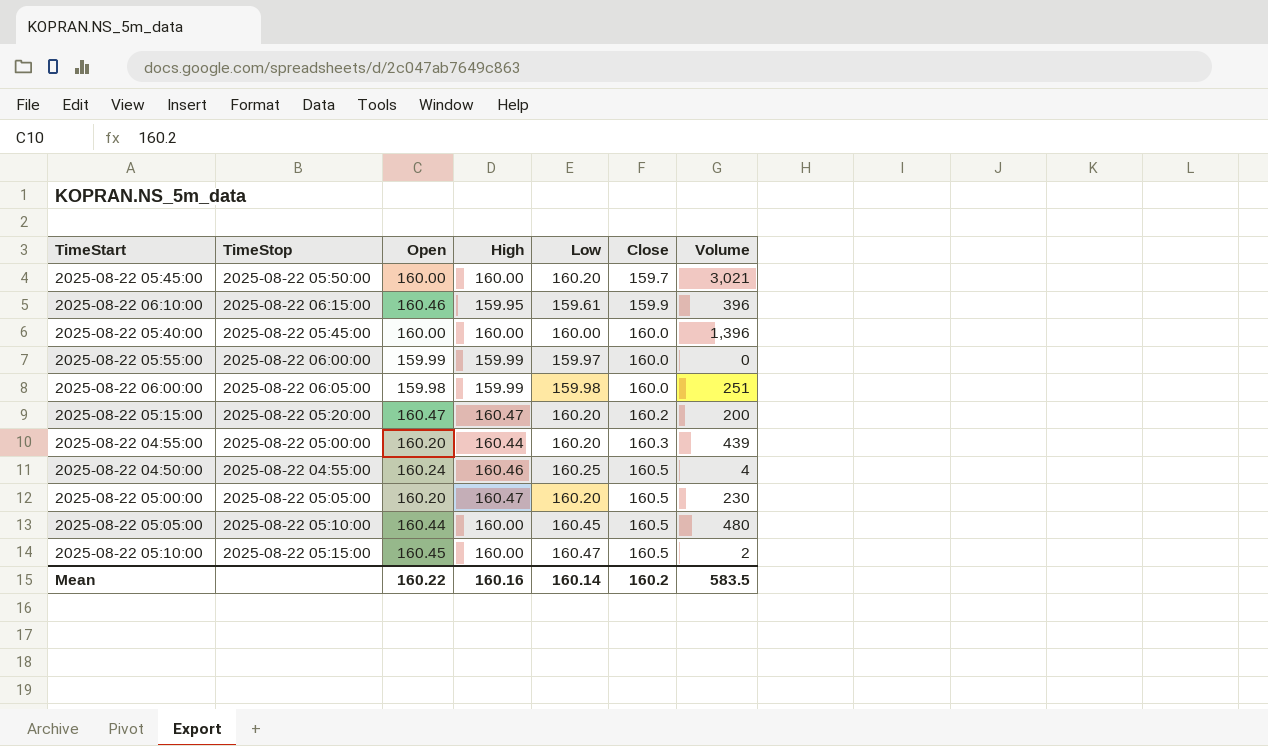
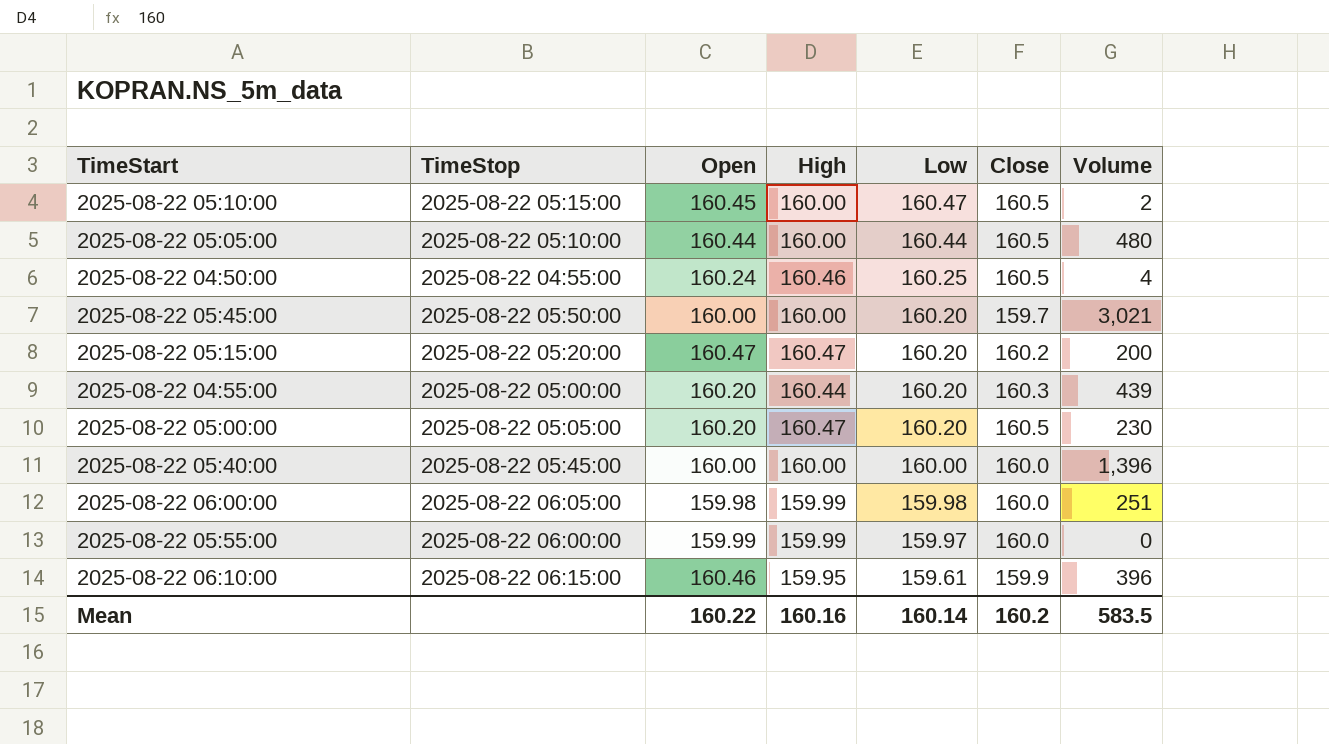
row order: Close ascending -> Low descending
2025-08-22 05:05:00 | Low: 160.45 -> 160.44

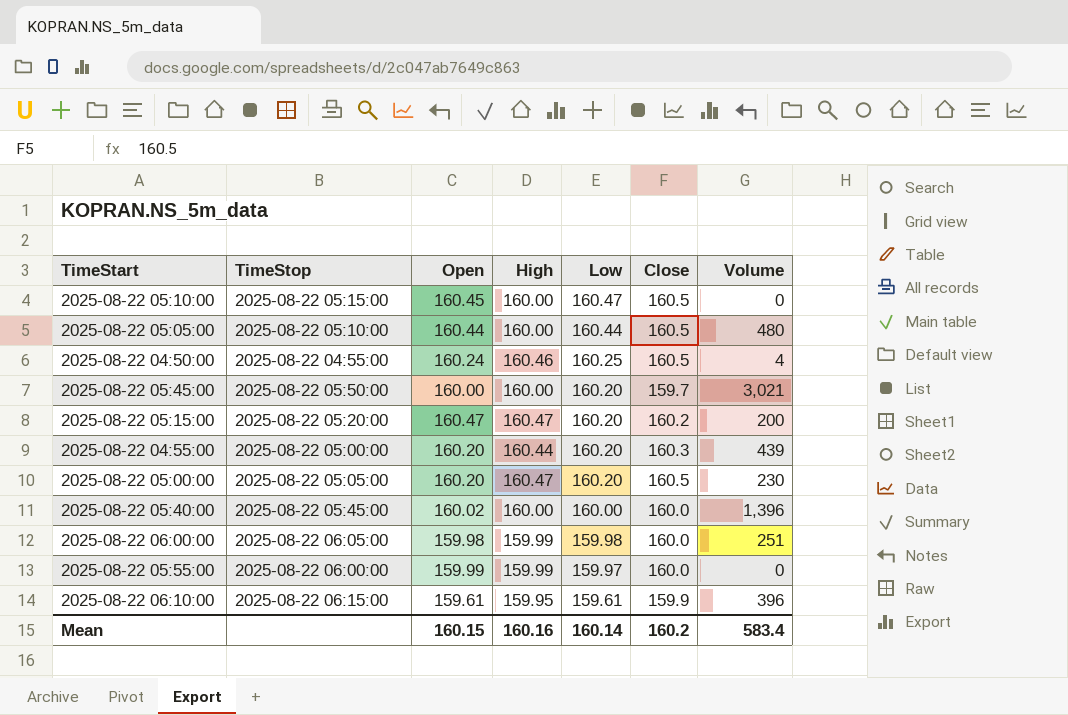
2025-08-22 05:10:00 | Volume: 2 -> 0
2025-08-22 05:40:00 | Open: 160.00 -> 160.02
2025-08-22 06:10:00 | Open: 160.46 -> 159.61
Mean | Open: 160.22 -> 160.15
Mean | Volume: 583.5 -> 583.4

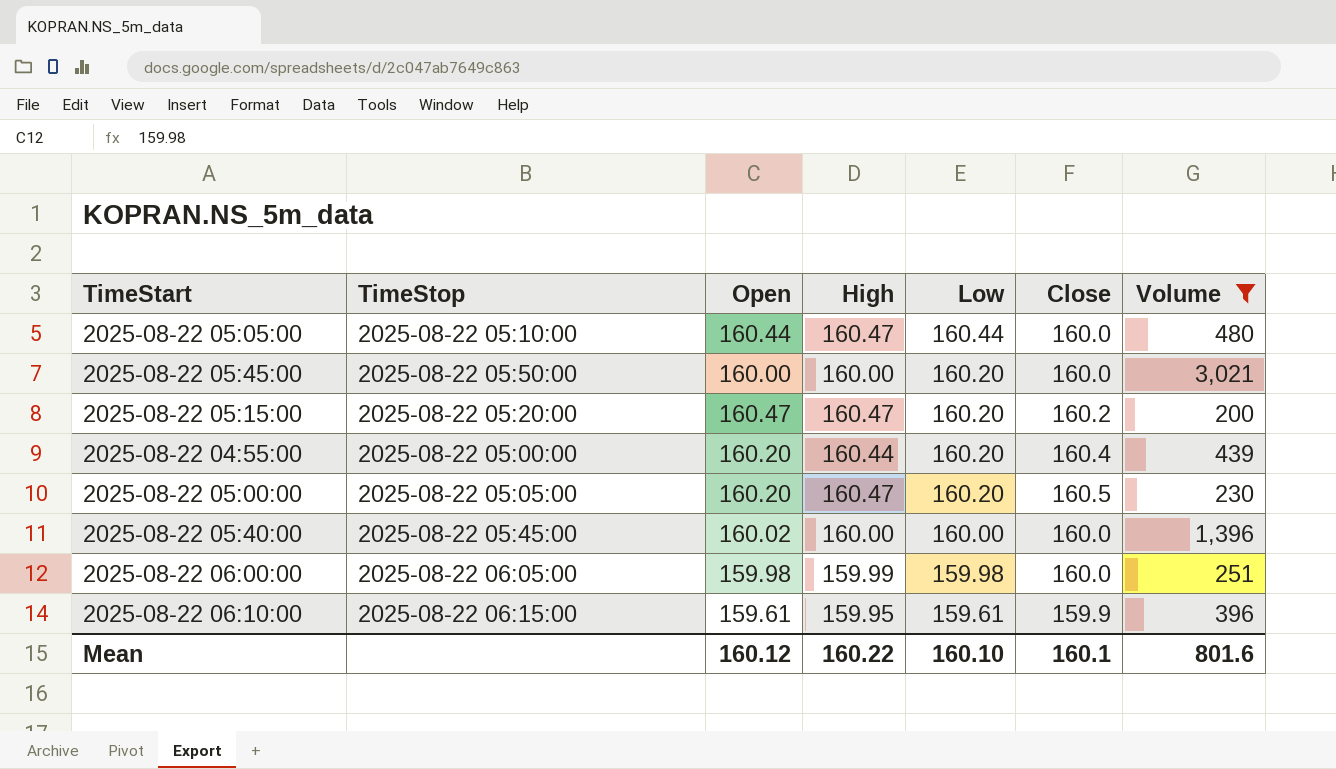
filter: none -> Volume >= 200
2025-08-22 05:05:00 | High: 160.00 -> 160.47
2025-08-22 05:05:00 | Close: 160.5 -> 160.0
2025-08-22 05:45:00 | Close: 159.7 -> 160.0
2025-08-22 04:55:00 | Close: 160.3 -> 160.4
Mean | Open: 160.15 -> 160.12
Mean | High: 160.16 -> 160.22
Mean | Low: 160.14 -> 160.10
Mean | Close: 160.2 -> 160.1
Mean | Volume: 583.4 -> 801.6

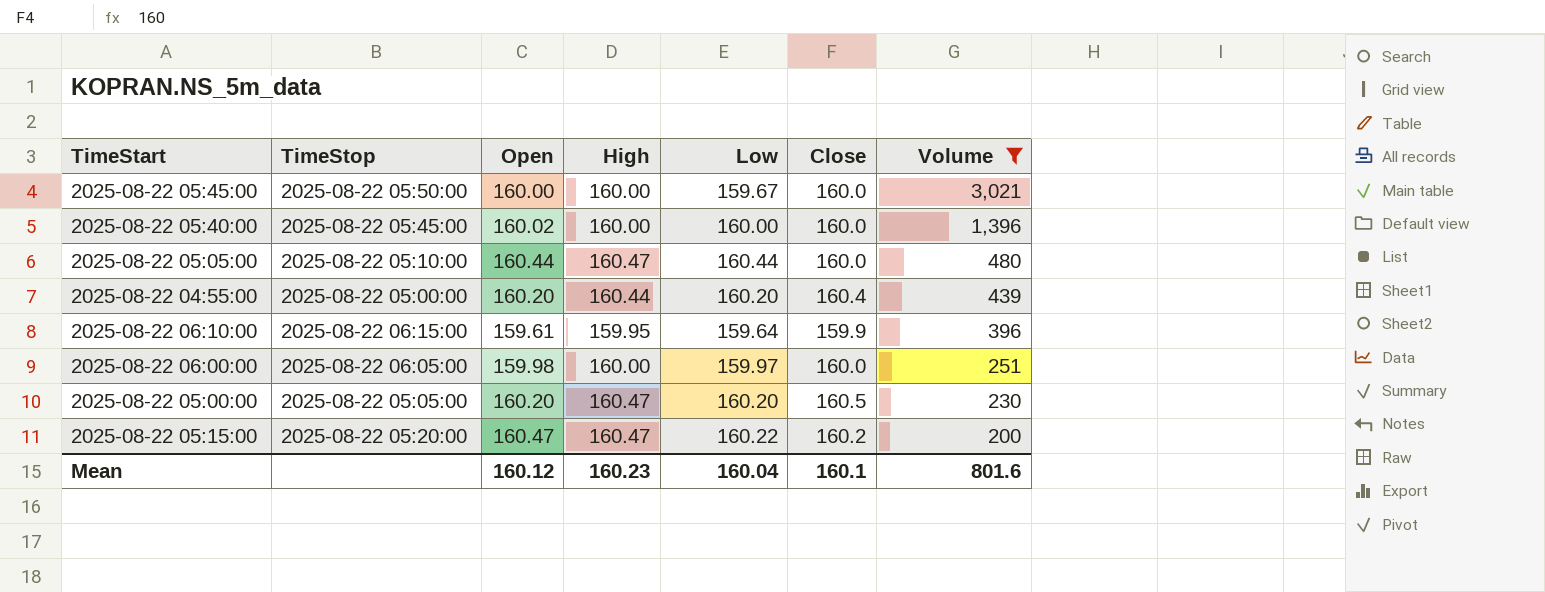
row order: Low descending -> Volume descending
2025-08-22 05:45:00 | Low: 160.20 -> 159.67
2025-08-22 06:10:00 | Low: 159.61 -> 159.64
2025-08-22 06:00:00 | High: 159.99 -> 160.00
2025-08-22 06:00:00 | Low: 159.98 -> 159.97
2025-08-22 05:15:00 | Low: 160.20 -> 160.22
Mean | High: 160.22 -> 160.23
Mean | Low: 160.10 -> 160.04

